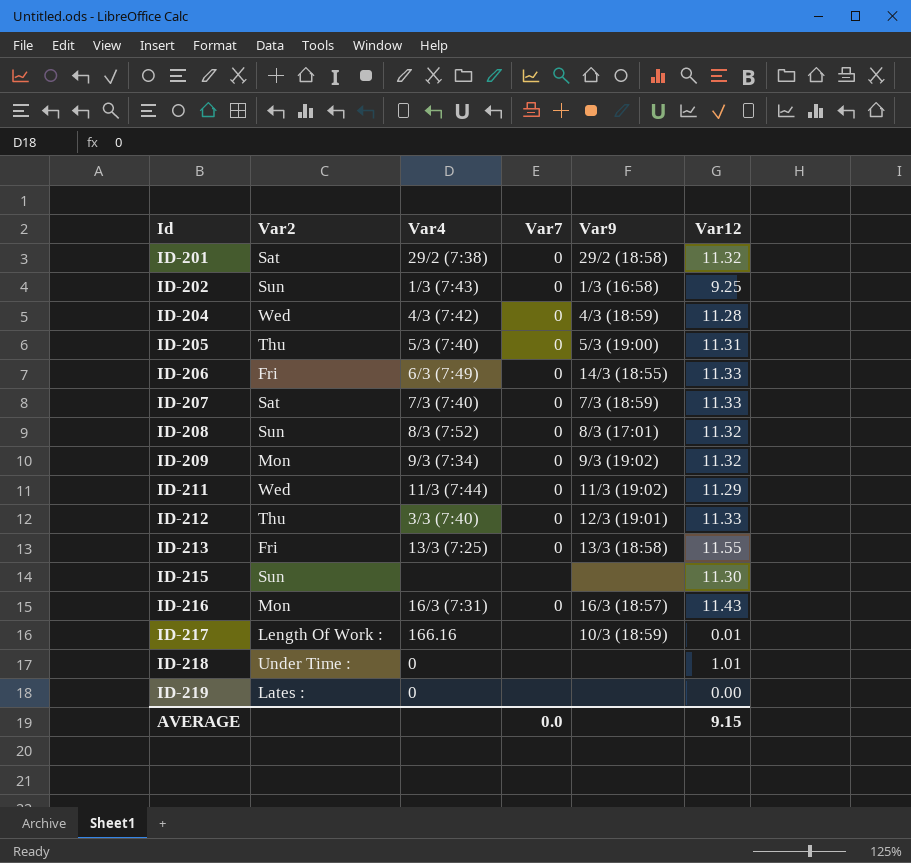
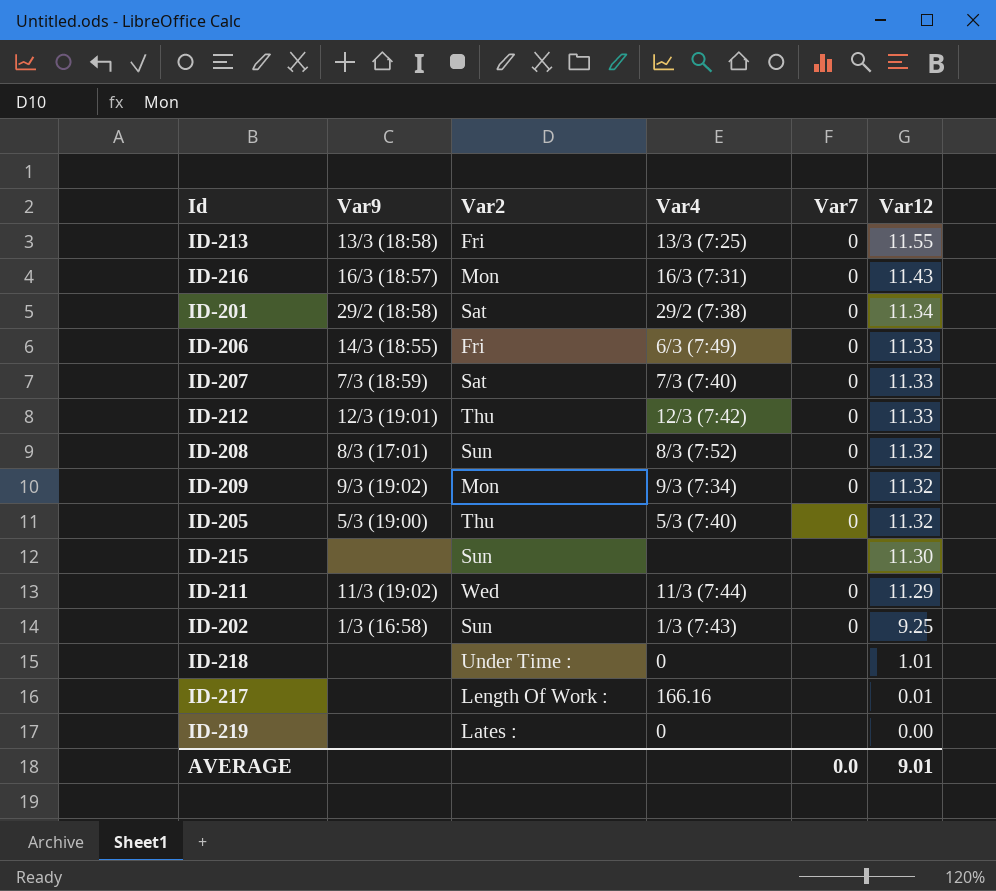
row order: Id ascending -> Var12 descending
column Var9 | position: 5 -> 2
row ID-204: Wed | 4/3 (7:42) | 0 | 4/3 (18:59) | 11.28 -> none
ID-201 | Var12: 11.32 -> 11.34
ID-212 | Var4: 3/3 (7:40) -> 12/3 (7:42)
ID-205 | Var12: 11.31 -> 11.32
ID-217 | Var9: 10/3 (18:59) -> none
AVERAGE | Var12: 9.15 -> 9.01

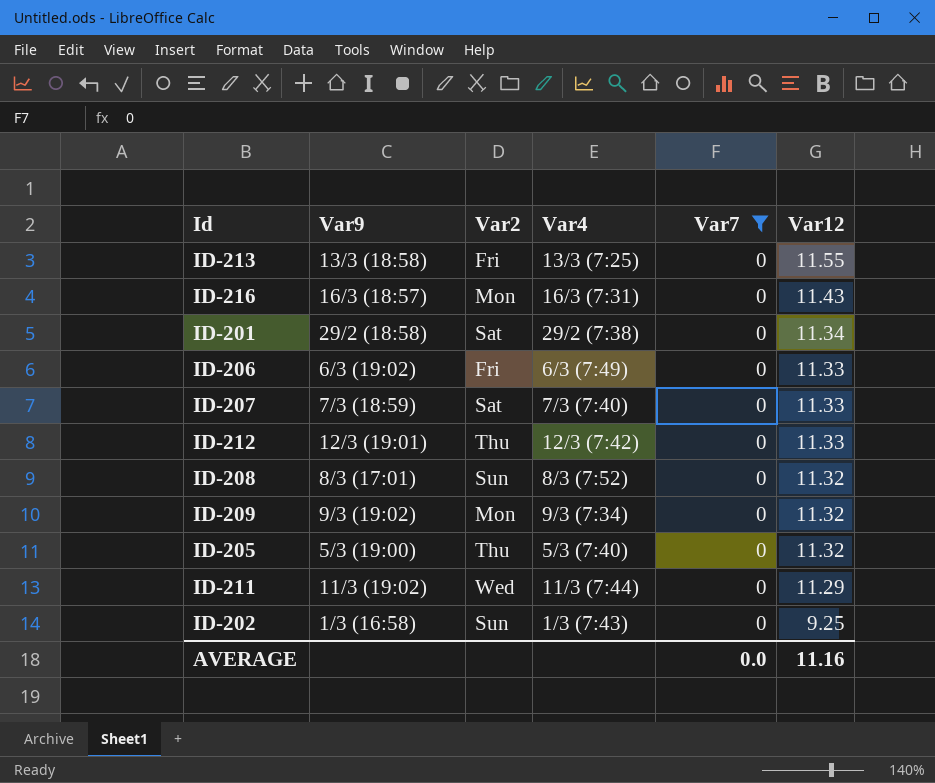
filter: none -> Var7 = 0
ID-206 | Var9: 14/3 (18:55) -> 6/3 (19:02)
AVERAGE | Var12: 9.01 -> 11.16

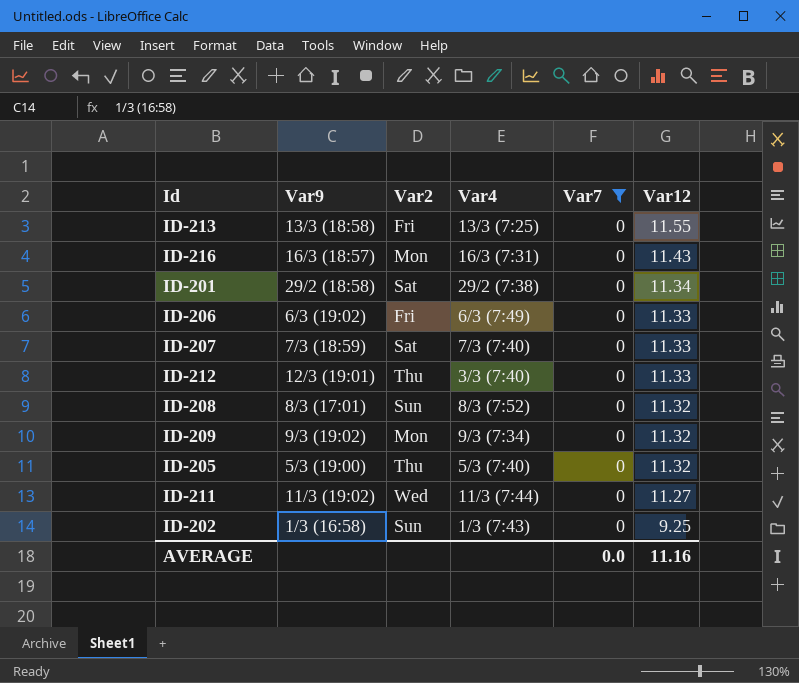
ID-212 | Var4: 12/3 (7:42) -> 3/3 (7:40)
ID-211 | Var12: 11.29 -> 11.27

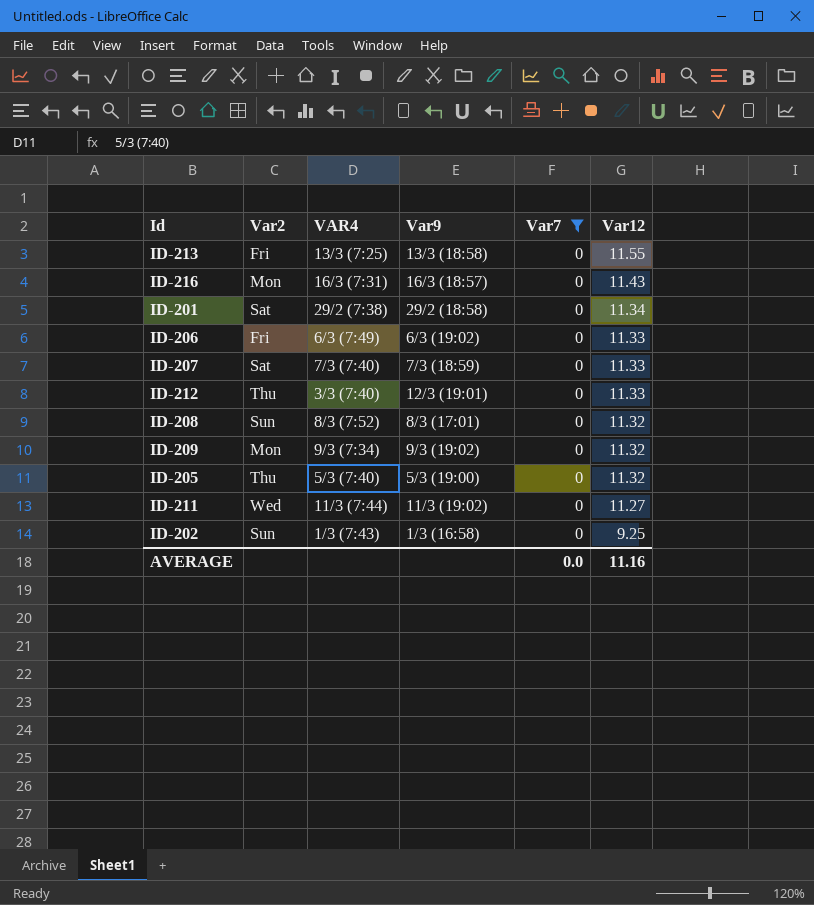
column name: Var4 -> VAR4
column Var9 | position: 2 -> 4

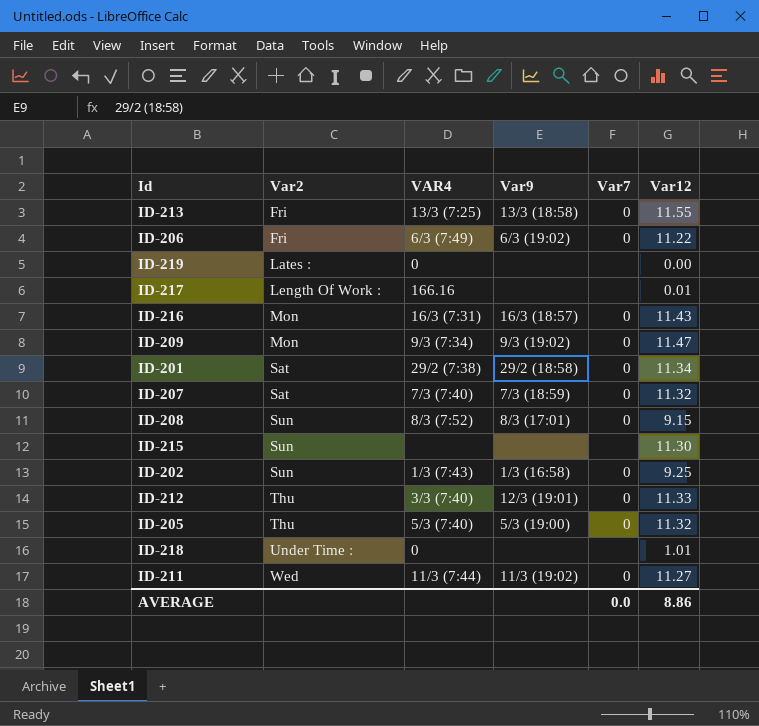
filter: Var7 = 0 -> none
row order: Var12 descending -> Var2 ascending
ID-206 | Var12: 11.33 -> 11.22
ID-209 | Var12: 11.32 -> 11.47
ID-207 | Var12: 11.33 -> 11.32
ID-208 | Var12: 11.32 -> 9.15
AVERAGE | Var12: 11.16 -> 8.86

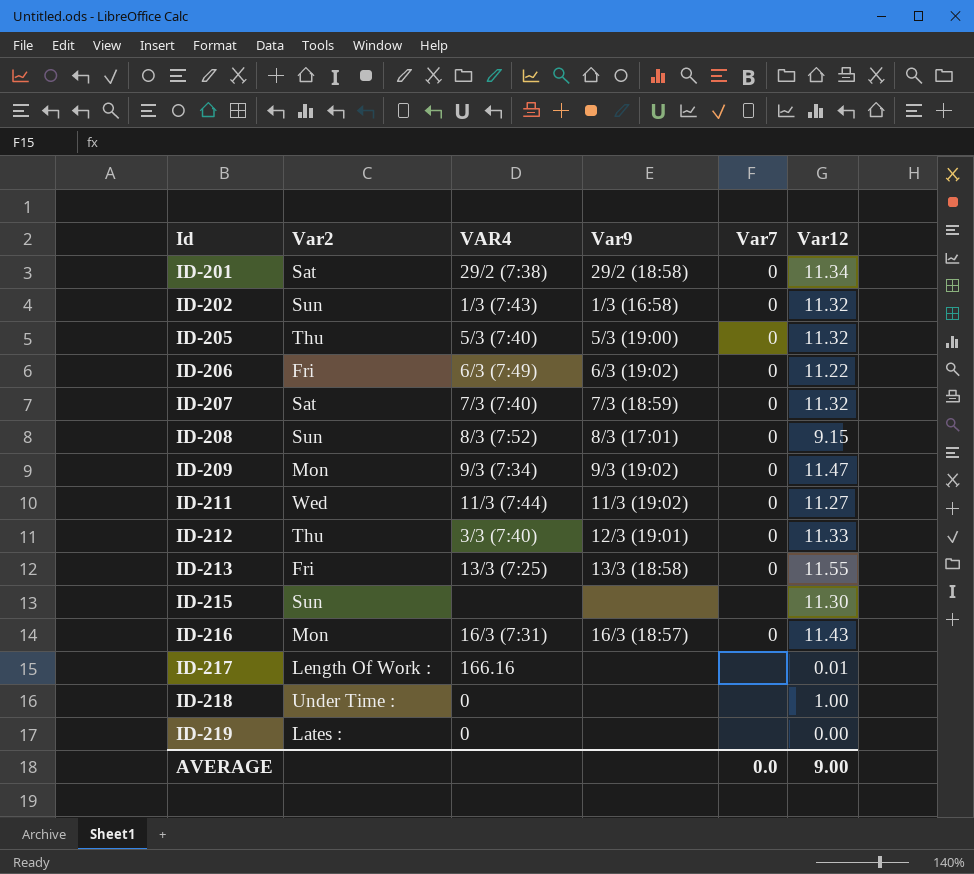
row order: Var2 ascending -> Id ascending
ID-202 | Var12: 9.25 -> 11.32
ID-218 | Var12: 1.01 -> 1.00
AVERAGE | Var12: 8.86 -> 9.00

